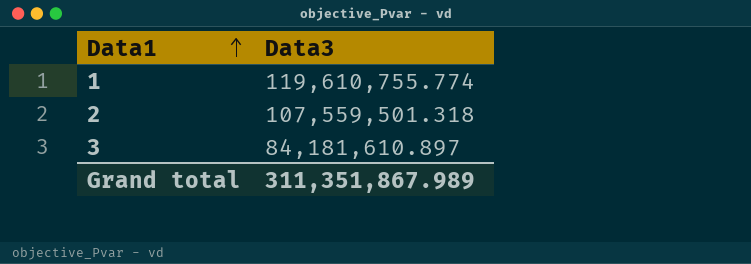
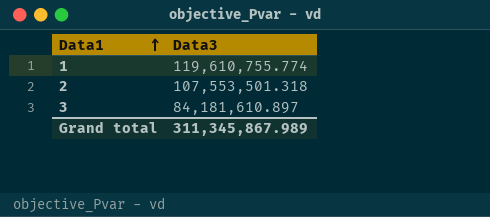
2 | Data3: 107,559,501.318 -> 107,553,501.318
Grand total | Data3: 311,351,867.989 -> 311,345,867.989

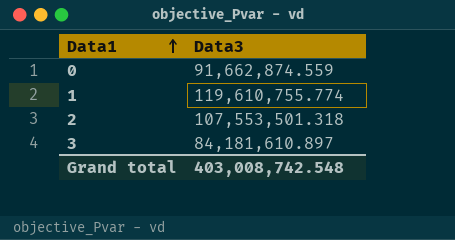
row 0: none -> 91,662,874.559
Grand total | Data3: 311,345,867.989 -> 403,008,742.548

